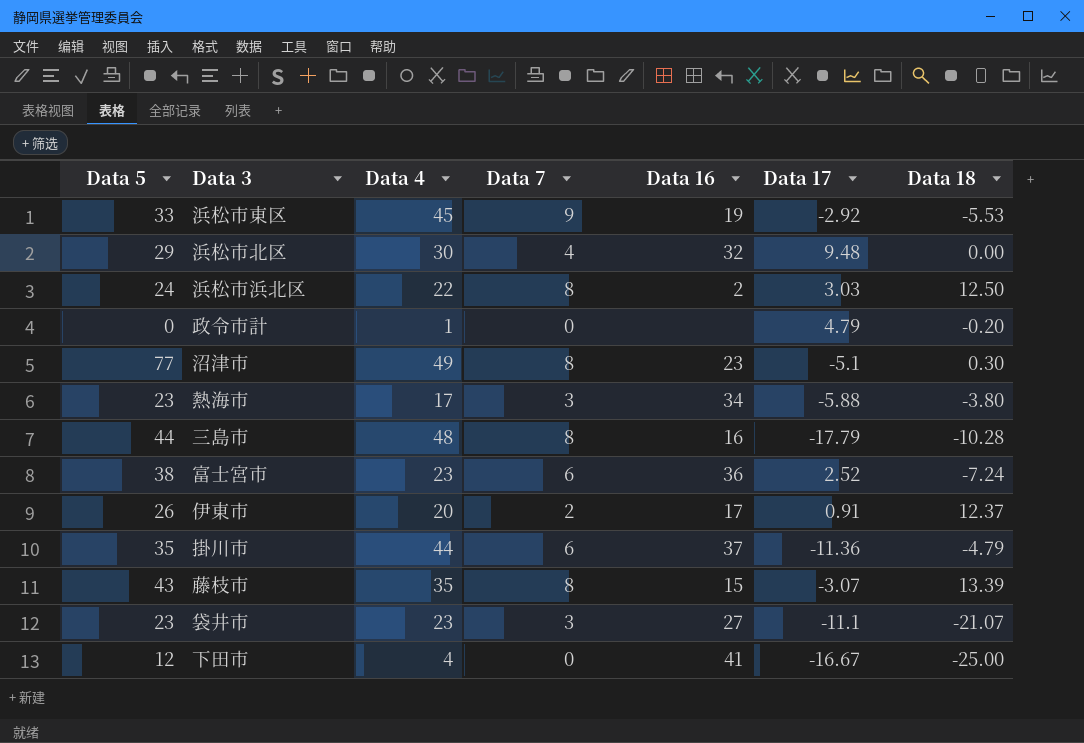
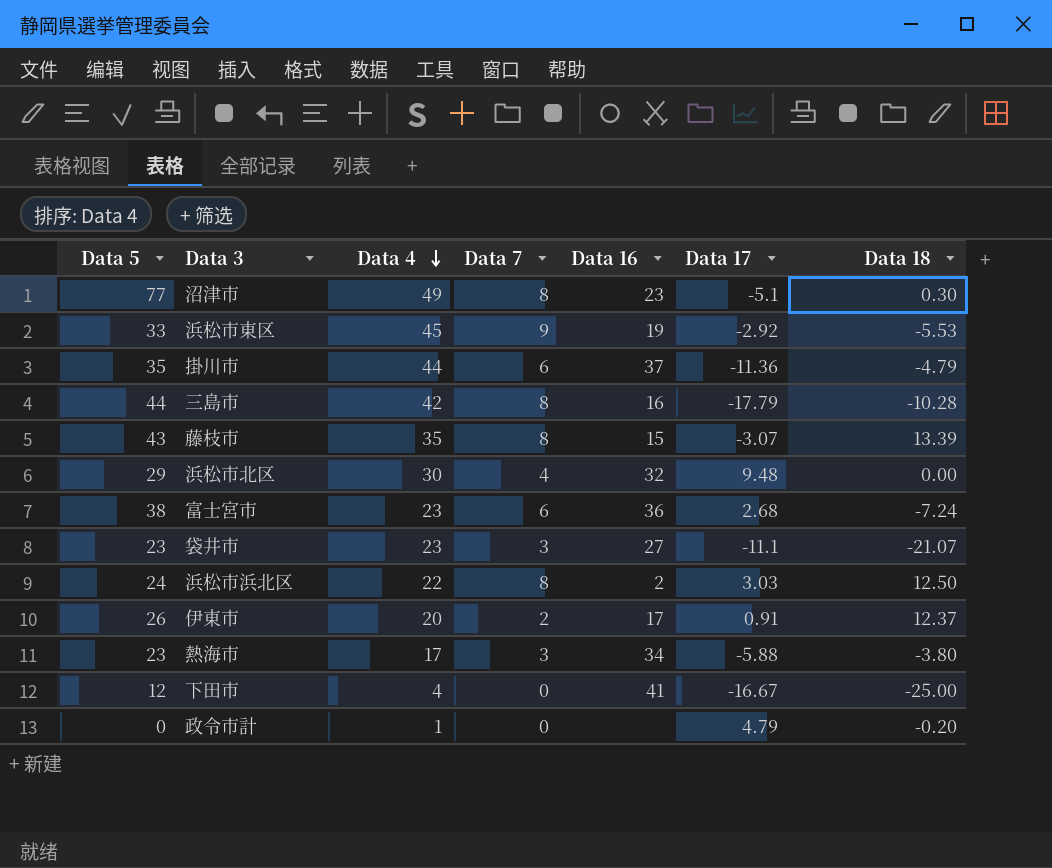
row order: none -> Data 4 descending
三島市 | Data 4: 48 -> 42
富士宮市 | Data 17: 2.52 -> 2.68

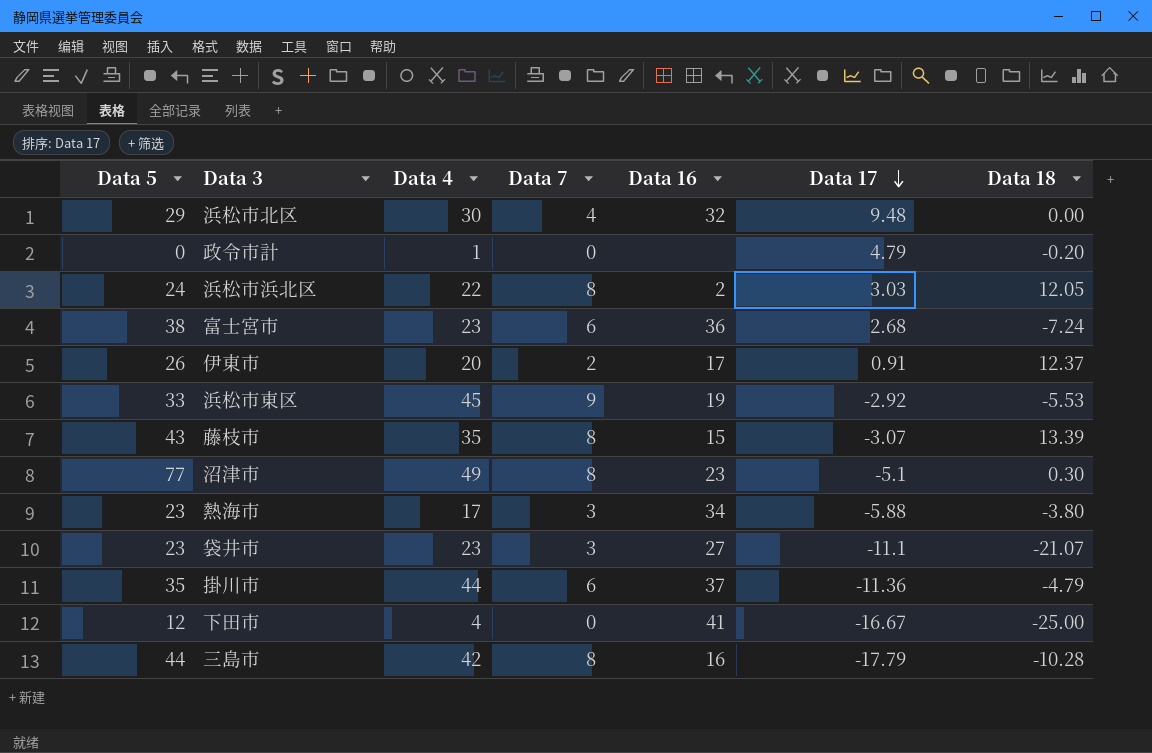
row order: Data 4 descending -> Data 17 descending
浜松市浜北区 | Data 18: 12.50 -> 12.05

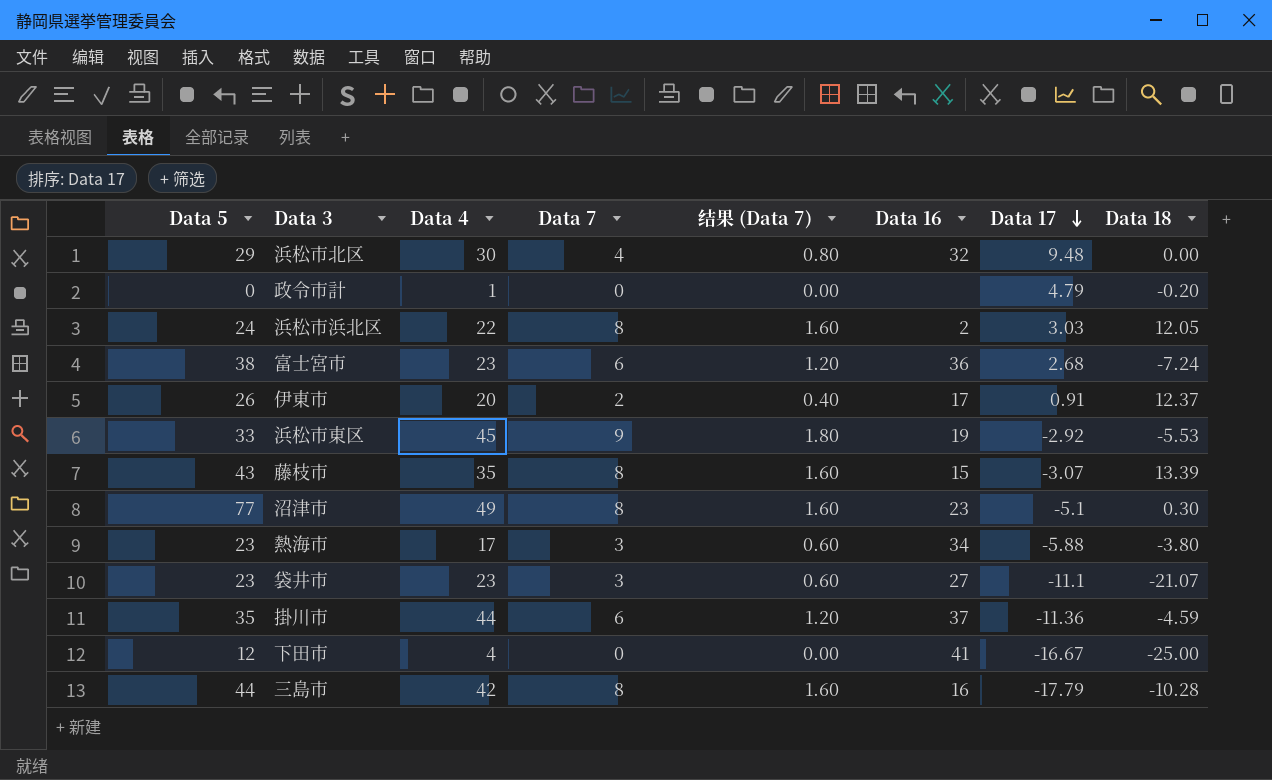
column 结果 (Data 7) | formula: none -> [Data 7] * 0.2
掛川市 | Data 18: -4.79 -> -4.59

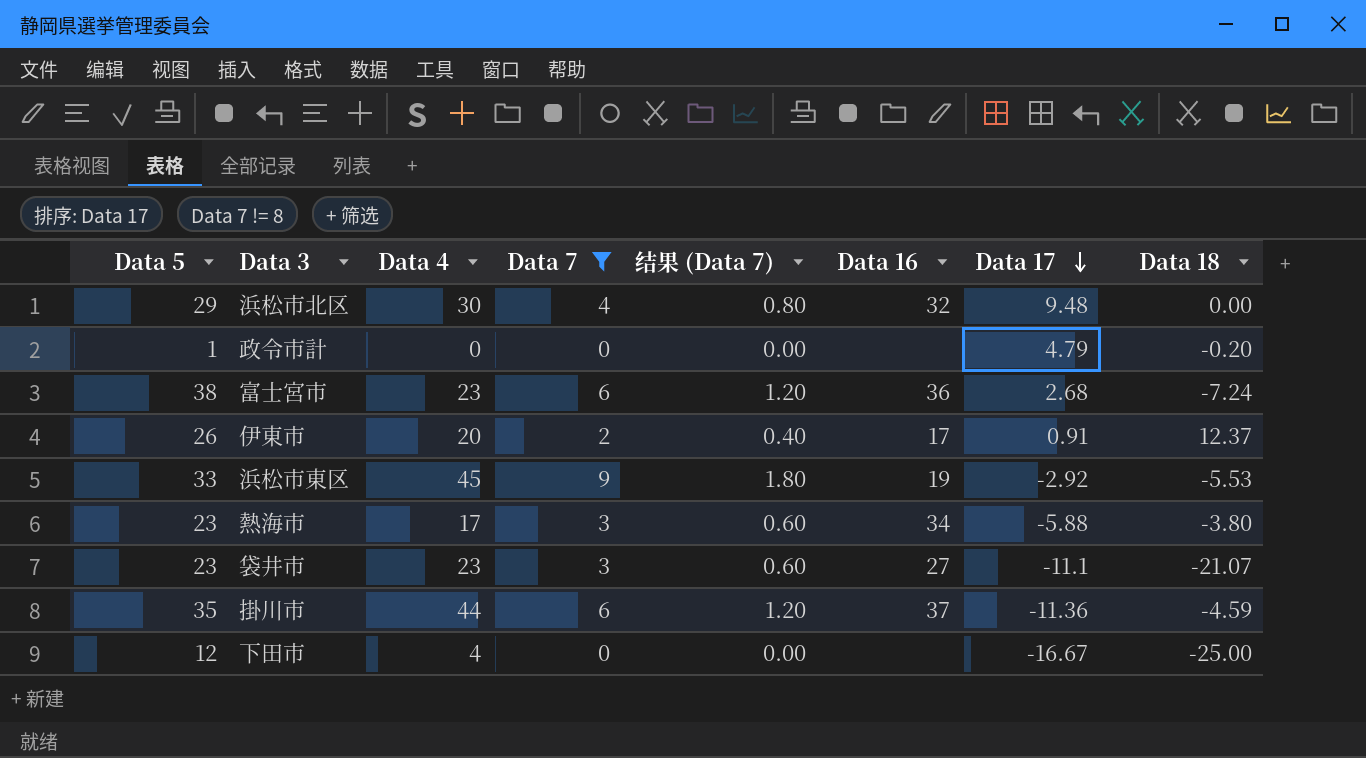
filter: none -> Data 7 != 8
政令市計 | Data 5: 0 -> 1
政令市計 | Data 4: 1 -> 0
下田市 | Data 16: 41 -> none

